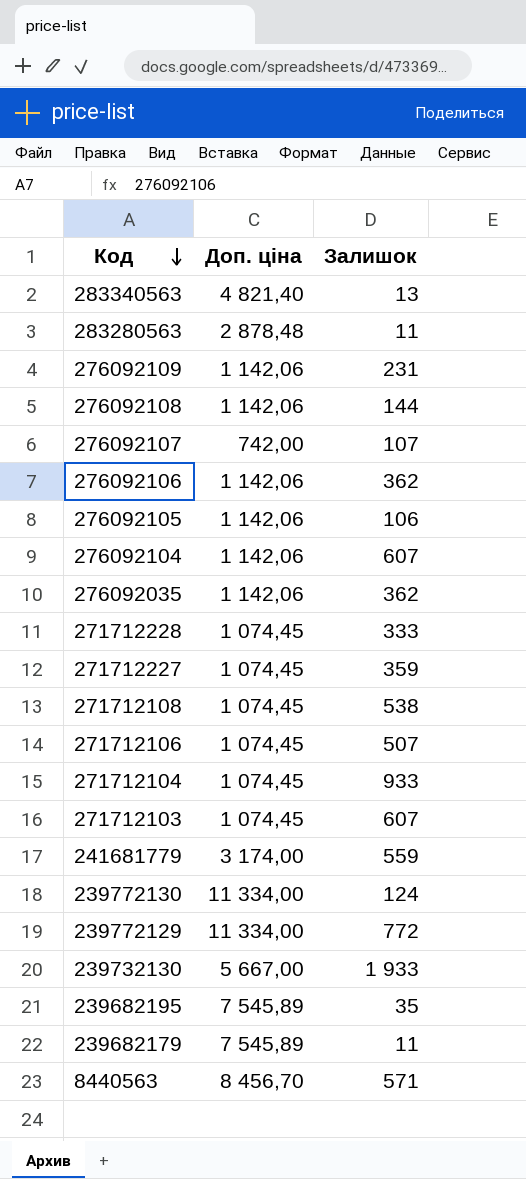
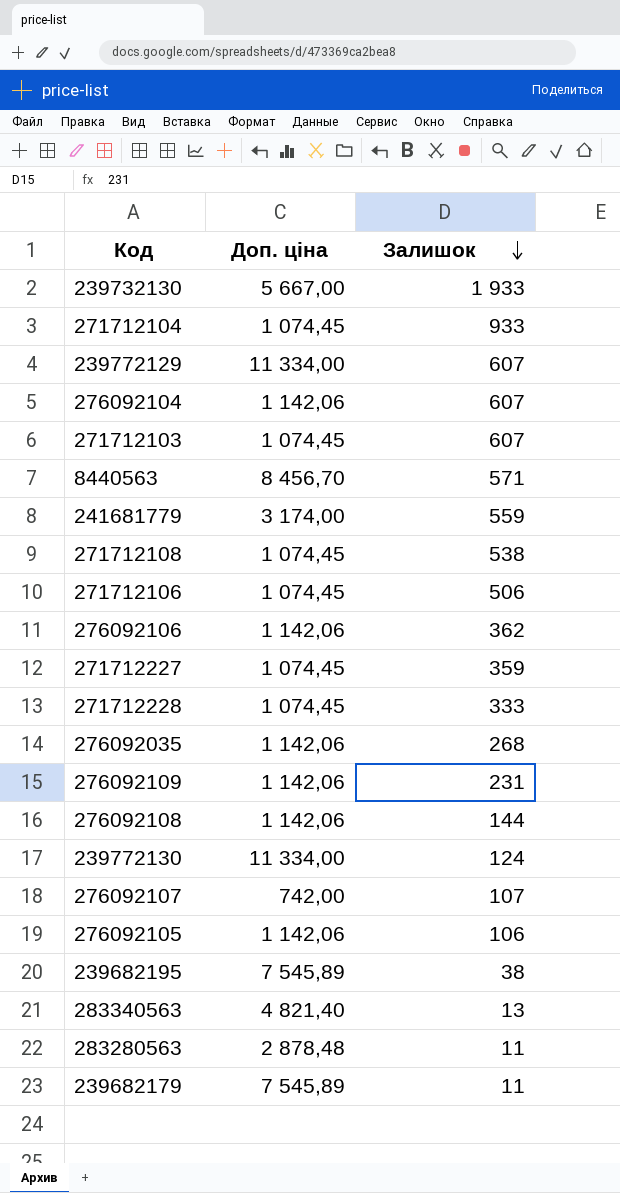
row order: Код descending -> Залишок descending
239772129 | Залишок: 772 -> 607
271712106 | Залишок: 507 -> 506
276092035 | Залишок: 362 -> 268
239682195 | Залишок: 35 -> 38

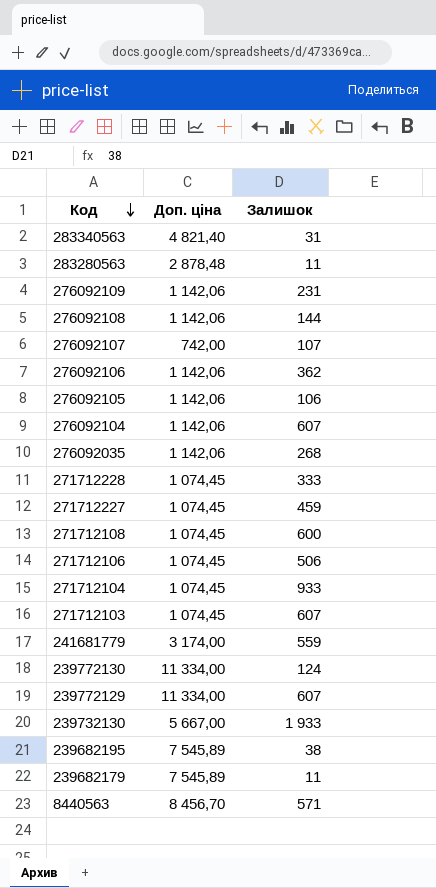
row order: Залишок descending -> Код descending
283340563 | Залишок: 13 -> 31
271712227 | Залишок: 359 -> 459
271712108 | Залишок: 538 -> 600

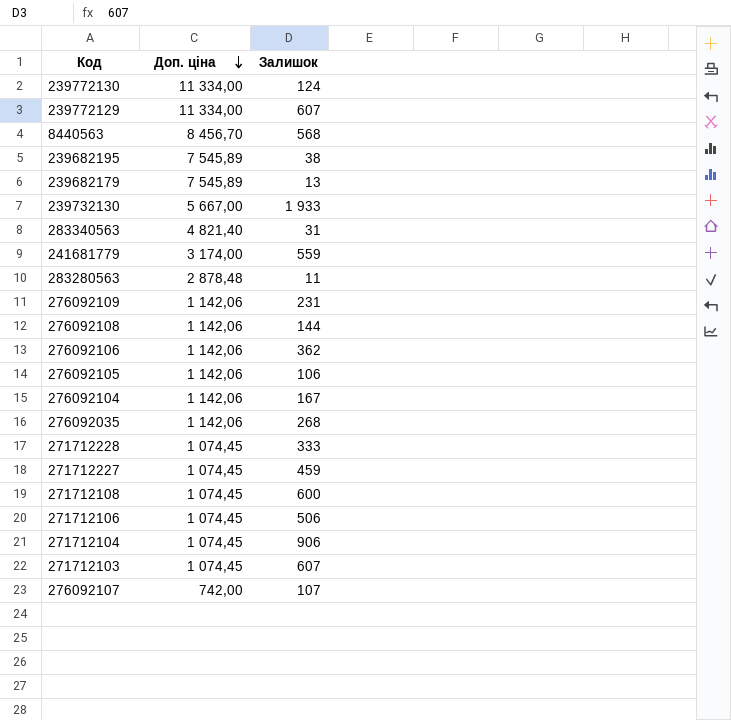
row order: Код descending -> Доп. ціна descending
8440563 | Залишок: 571 -> 568
239682179 | Залишок: 11 -> 13
276092104 | Залишок: 607 -> 167
271712104 | Залишок: 933 -> 906

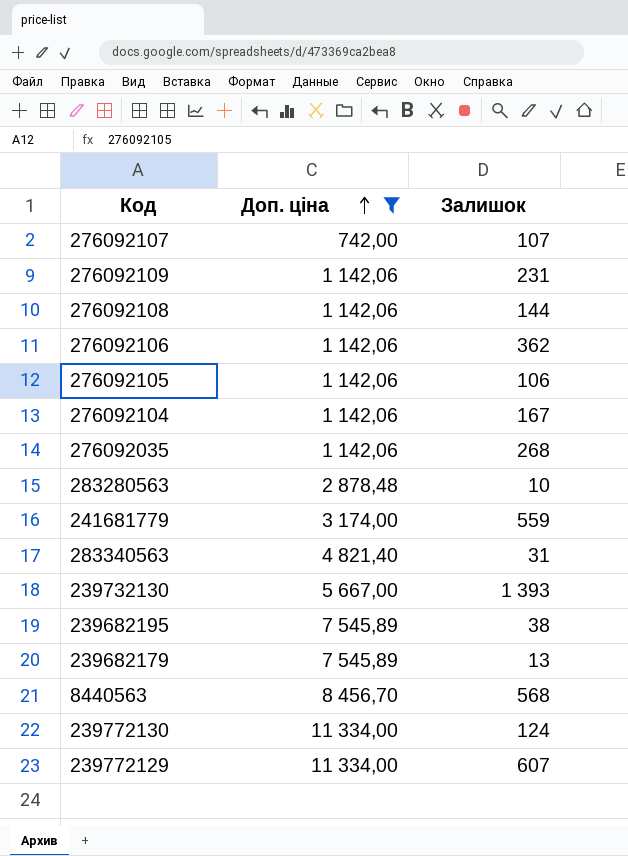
filter: none -> Доп. ціна != 1 074,45
row order: Доп. ціна descending -> Доп. ціна ascending
283280563 | Залишок: 11 -> 10
239732130 | Залишок: 1 933 -> 1 393

